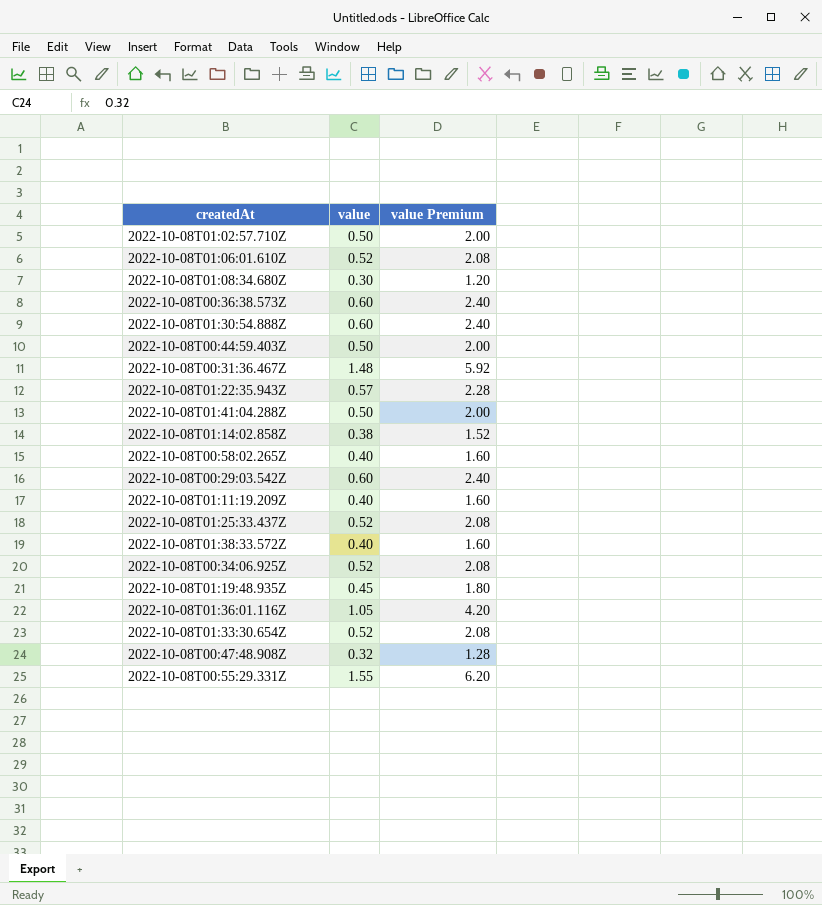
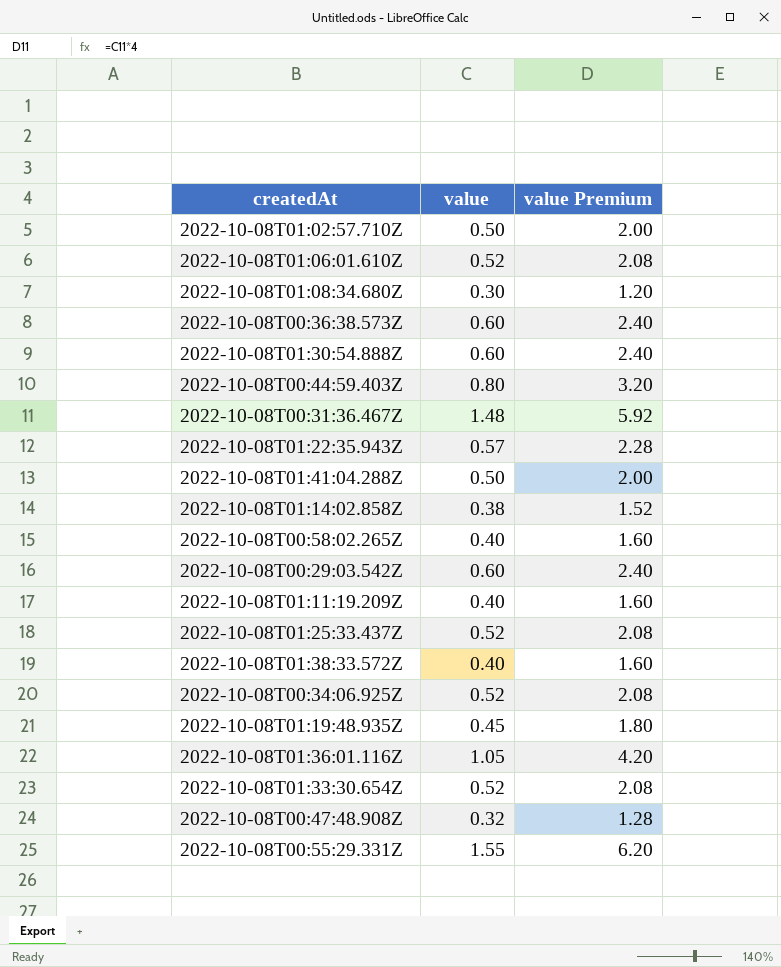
2022-10-08T00:44:59.403Z | value: 0.50 -> 0.80
2022-10-08T00:44:59.403Z | value Premium: 2.00 -> 3.20

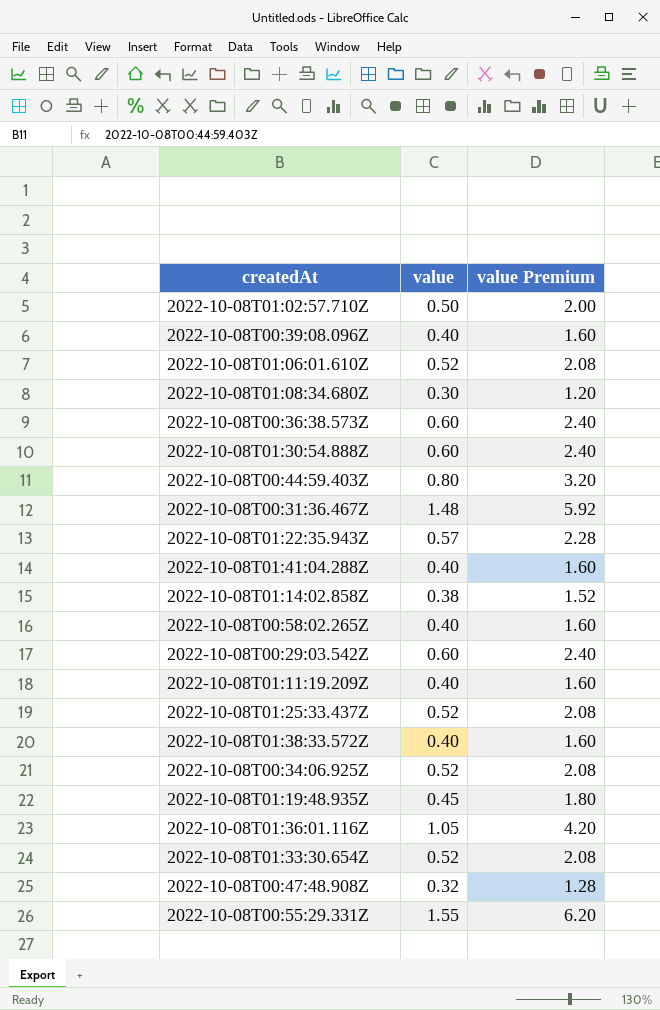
row 2022-10-08T00:39:08.096Z: none -> 0.40 | 1.60
2022-10-08T01:41:04.288Z | value: 0.50 -> 0.40
2022-10-08T01:41:04.288Z | value Premium: 2.00 -> 1.60

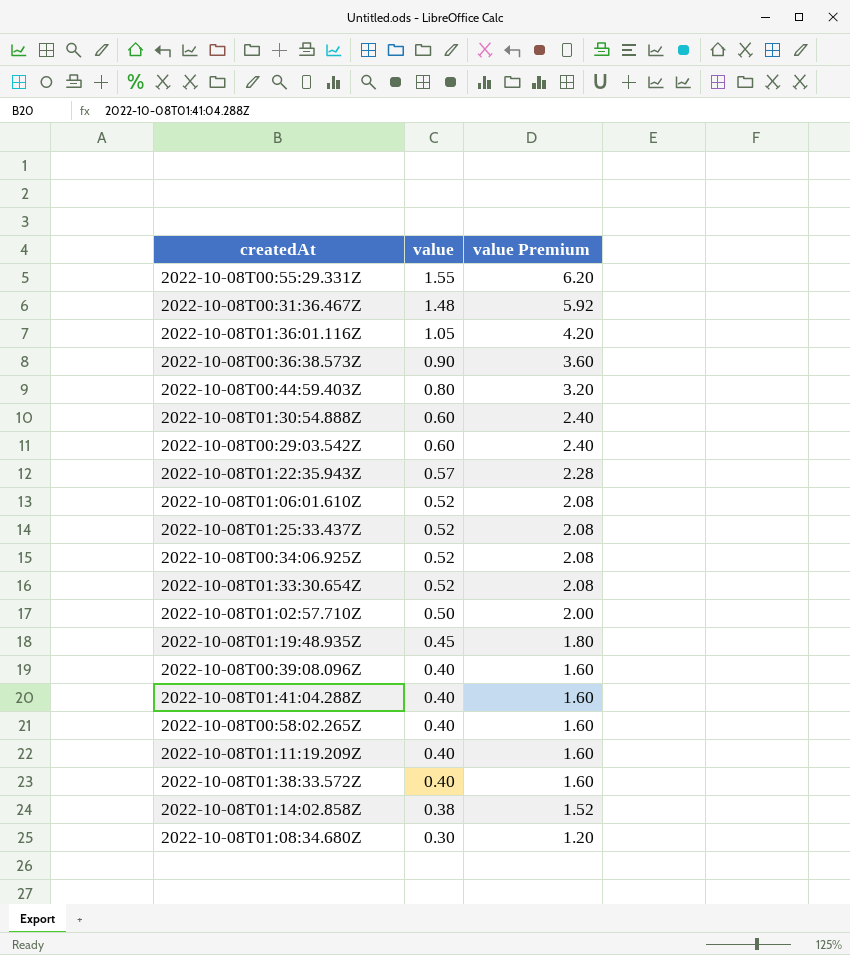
row order: none -> value descending
row 2022-10-08T00:47:48.908Z: 0.32 | 1.28 -> none
2022-10-08T00:36:38.573Z | value: 0.60 -> 0.90
2022-10-08T00:36:38.573Z | value Premium: 2.40 -> 3.60

